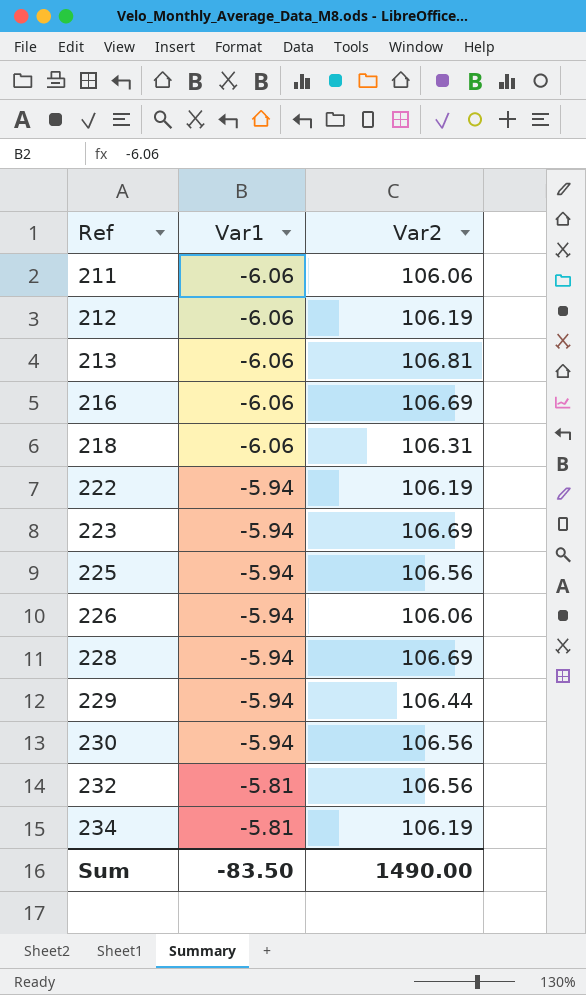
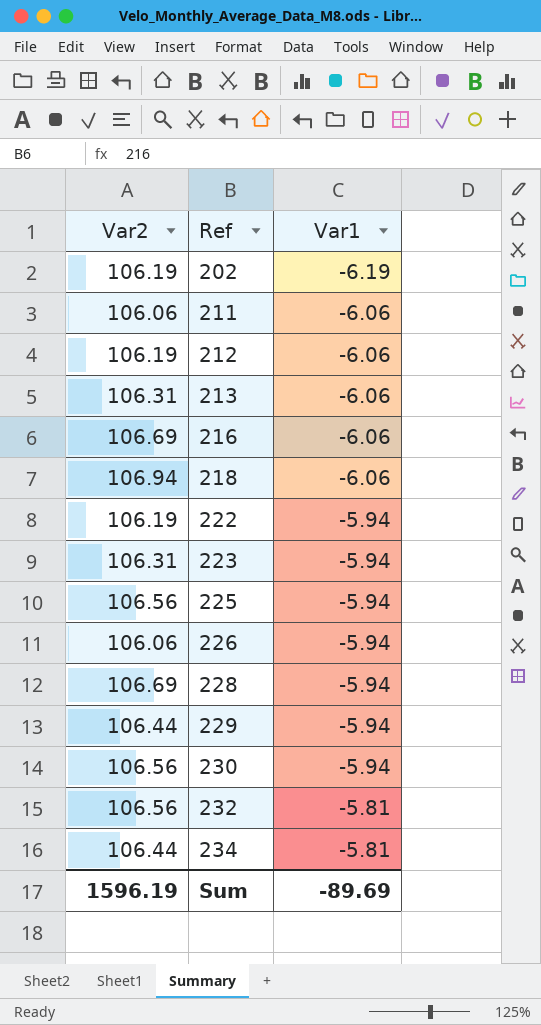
column Var2 | position: 3 -> 1
row 202: none -> 106.19 | -6.19
213 | Var2: 106.81 -> 106.31
218 | Var2: 106.31 -> 106.94
223 | Var2: 106.69 -> 106.31
234 | Var2: 106.19 -> 106.44
Sum | Var2: 1490.00 -> 1596.19
Sum | Var1: -83.50 -> -89.69

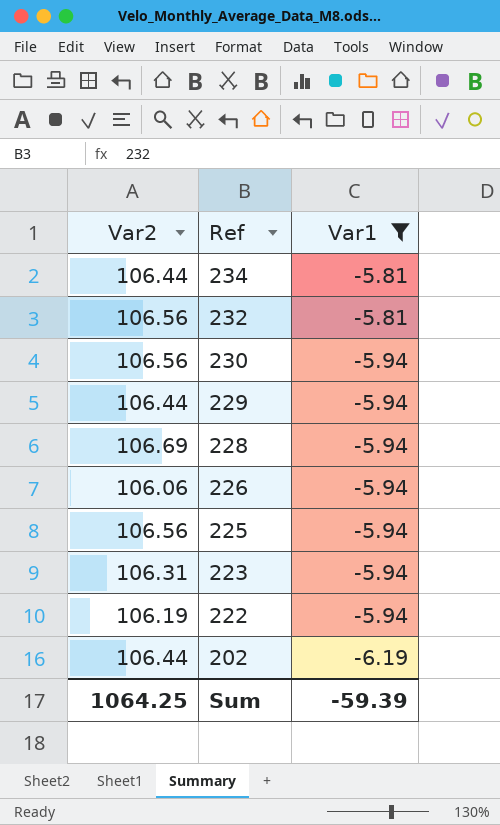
filter: none -> Var1 != -6.06
row order: Ref ascending -> Ref descending
202 | Var2: 106.19 -> 106.44
Sum | Var2: 1596.19 -> 1064.25
Sum | Var1: -89.69 -> -59.39

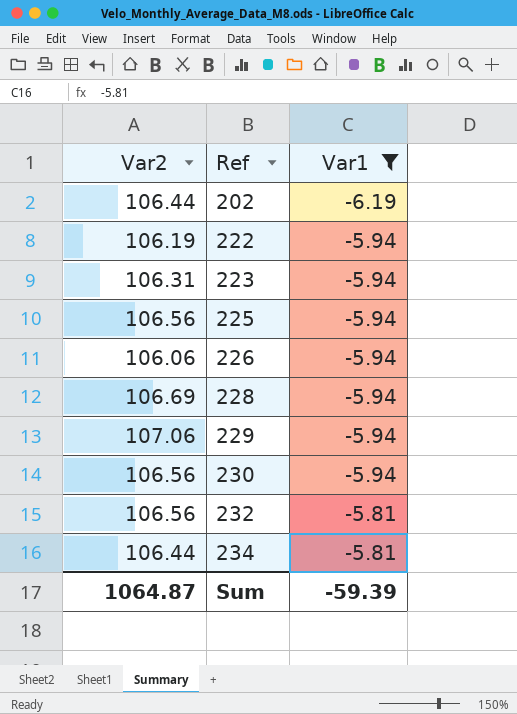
row order: Ref descending -> Ref ascending
229 | Var2: 106.44 -> 107.06
Sum | Var2: 1064.25 -> 1064.87

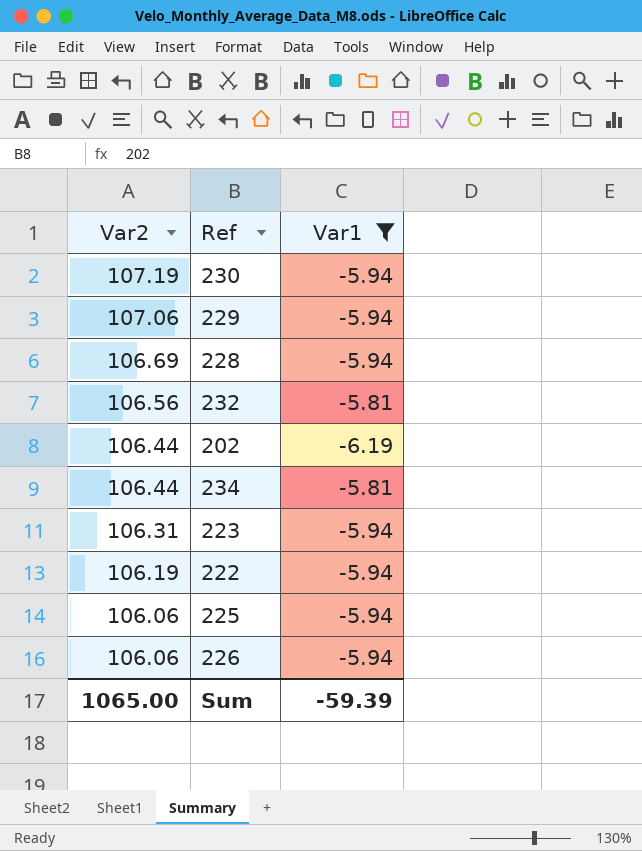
row order: Ref ascending -> Var2 descending
230 | Var2: 106.56 -> 107.19
225 | Var2: 106.56 -> 106.06
Sum | Var2: 1064.87 -> 1065.00

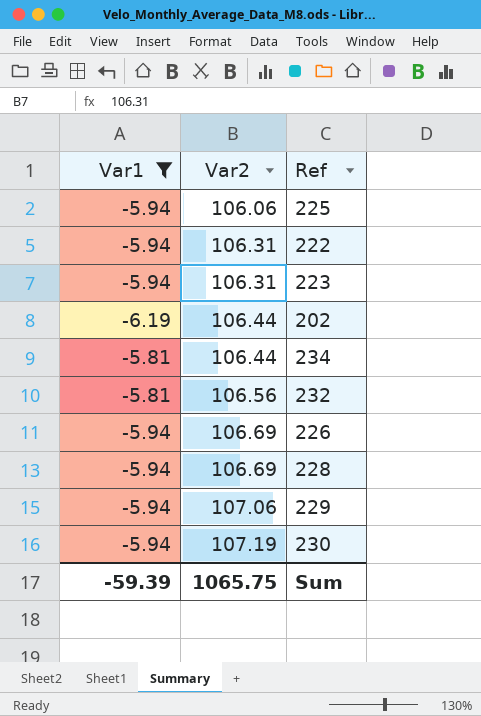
row order: Var2 descending -> Var2 ascending
column Var1 | position: 3 -> 1
222 | Var2: 106.19 -> 106.31
226 | Var2: 106.06 -> 106.69
Sum | Var2: 1065.00 -> 1065.75

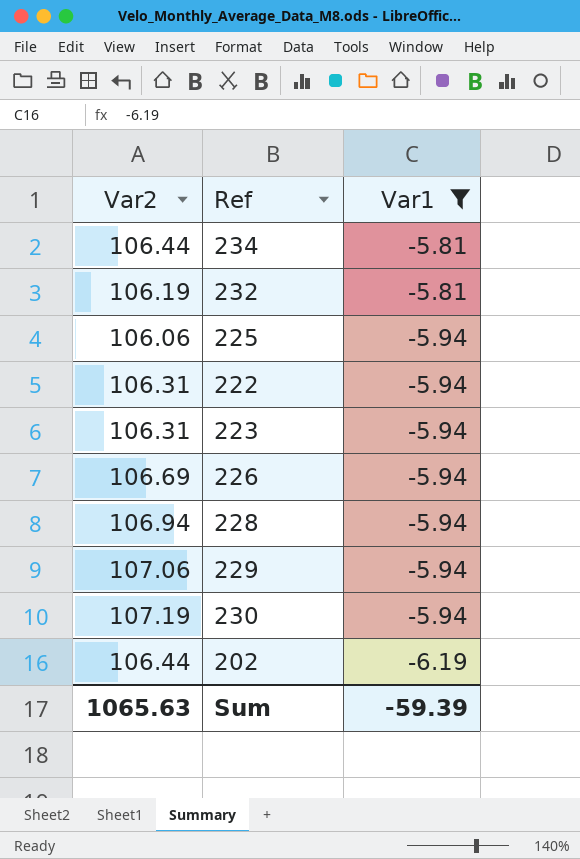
row order: Var2 ascending -> Var1 descending
column Var1 | position: 1 -> 3
232 | Var2: 106.56 -> 106.19
228 | Var2: 106.69 -> 106.94
Sum | Var2: 1065.75 -> 1065.63

